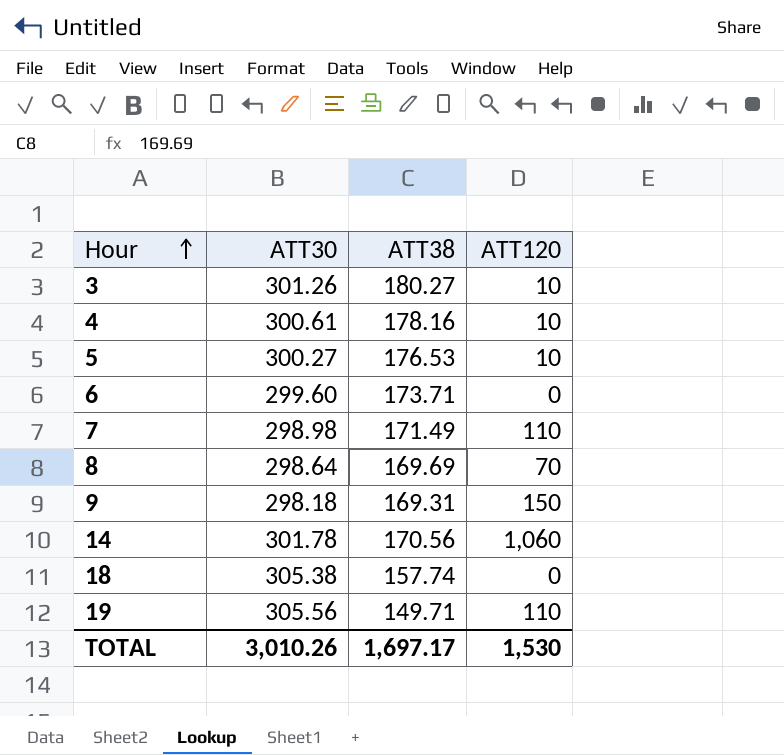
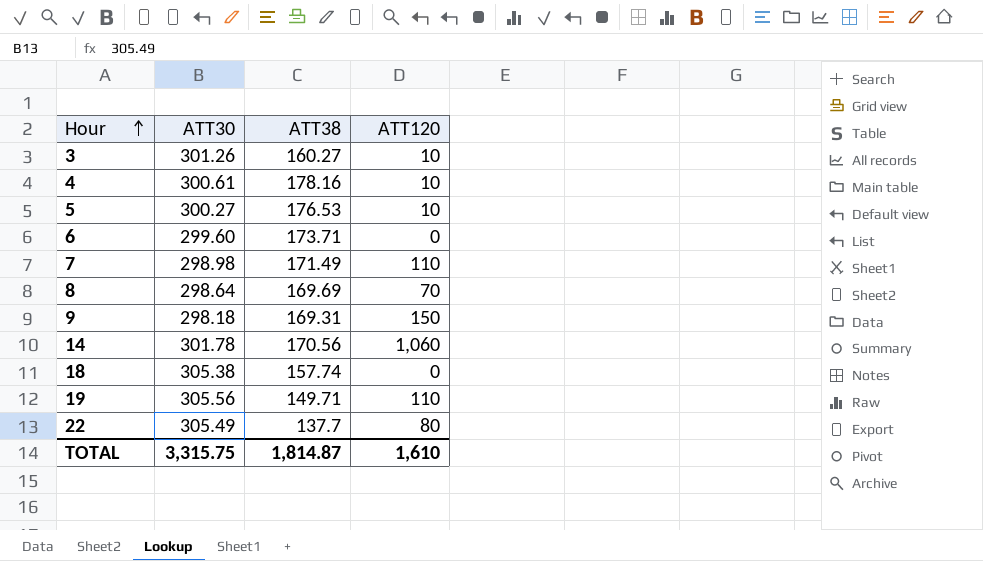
3 | ATT38: 180.27 -> 160.27
row 22: none -> 305.49 | 137.7 | 80
TOTAL | ATT30: 3,010.26 -> 3,315.75
TOTAL | ATT38: 1,697.17 -> 1,814.87
TOTAL | ATT120: 1,530 -> 1,610

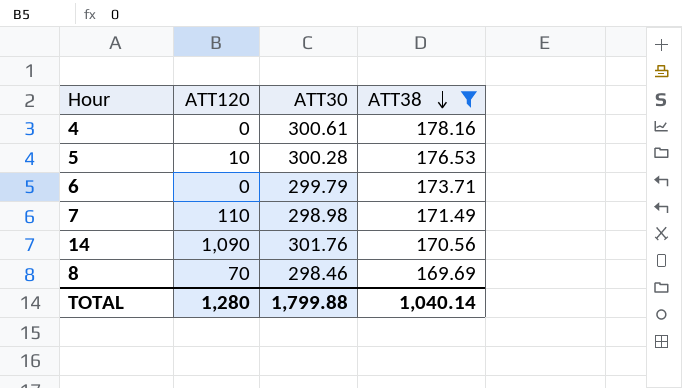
filter: none -> ATT38 >= 169.69
row order: Hour ascending -> ATT38 descending
column ATT120 | position: 4 -> 2
4 | ATT120: 10 -> 0
5 | ATT30: 300.27 -> 300.28
6 | ATT30: 299.60 -> 299.79
14 | ATT120: 1,060 -> 1,090
14 | ATT30: 301.78 -> 301.76
8 | ATT30: 298.64 -> 298.46
TOTAL | ATT120: 1,610 -> 1,280
TOTAL | ATT30: 3,315.75 -> 1,799.88
TOTAL | ATT38: 1,814.87 -> 1,040.14

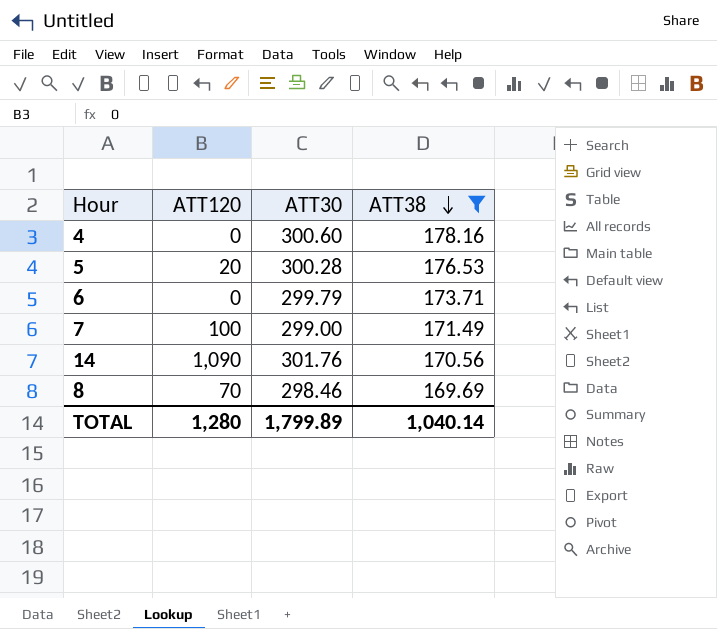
4 | ATT30: 300.61 -> 300.60
5 | ATT120: 10 -> 20
7 | ATT120: 110 -> 100
7 | ATT30: 298.98 -> 299.00
TOTAL | ATT30: 1,799.88 -> 1,799.89

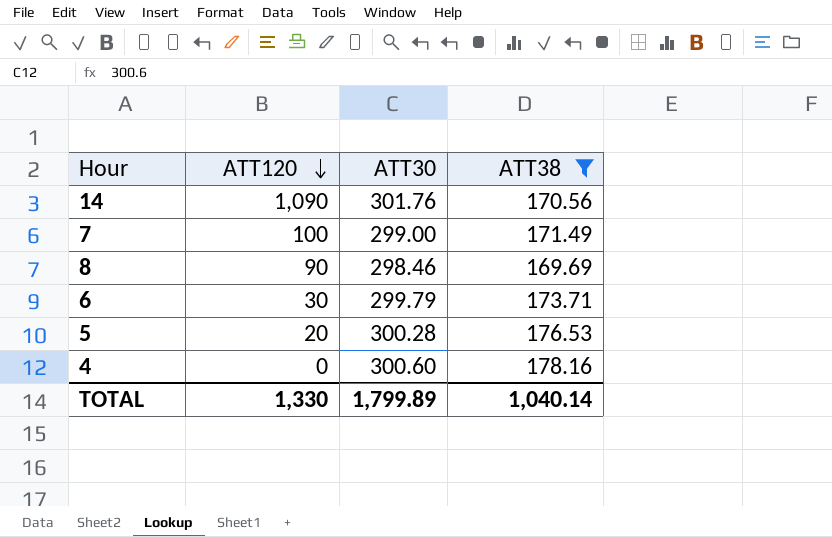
row order: ATT38 descending -> ATT120 descending
8 | ATT120: 70 -> 90
6 | ATT120: 0 -> 30
TOTAL | ATT120: 1,280 -> 1,330

